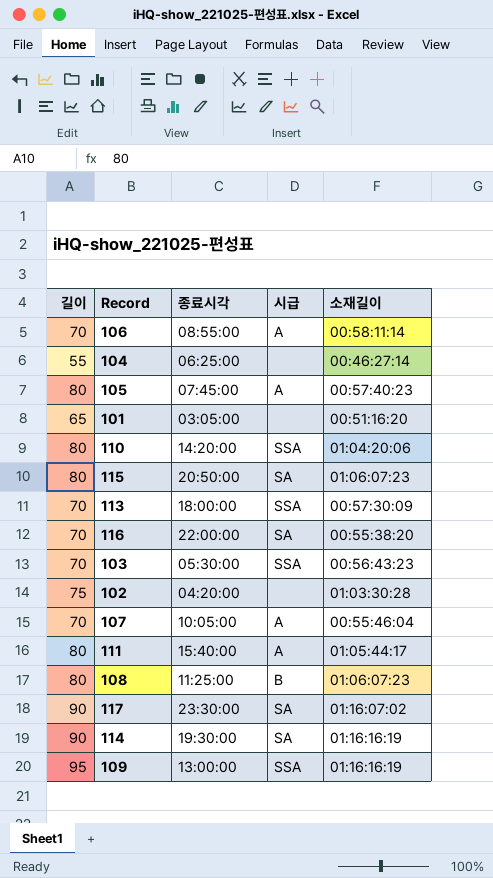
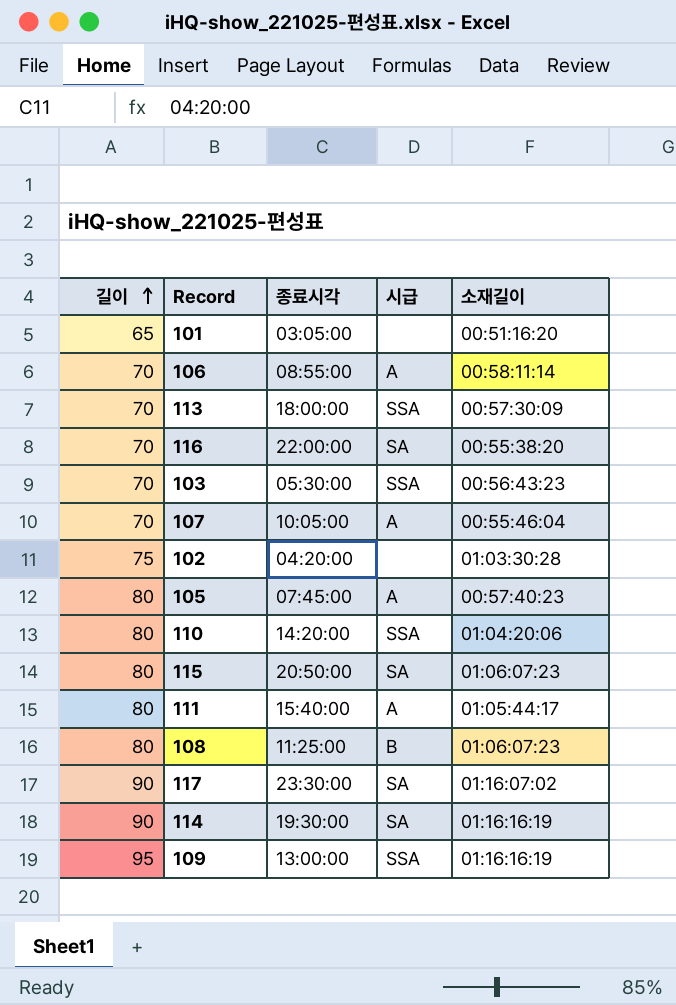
row order: none -> 길이 ascending
row 104: 55 | 06:25:00 | none | 00:46:27:14 -> none

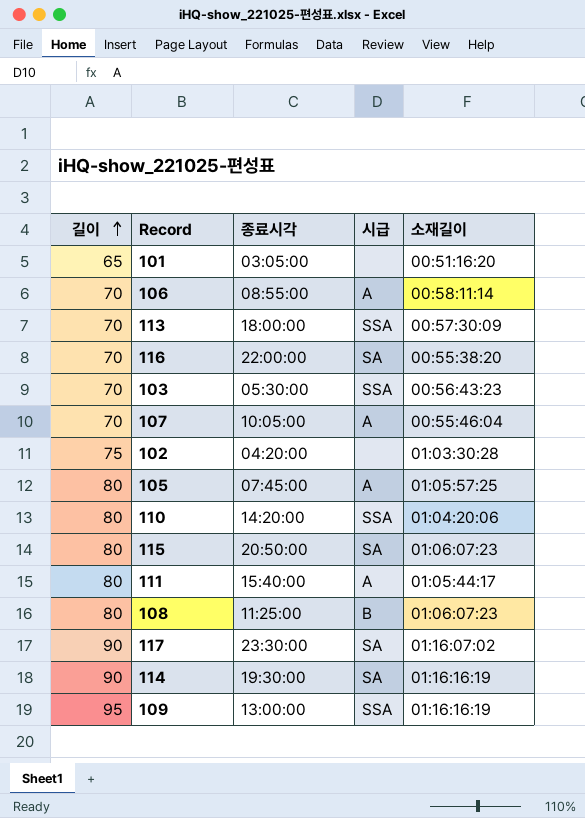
105 | 소재길이: 00:57:40:23 -> 01:05:57:25

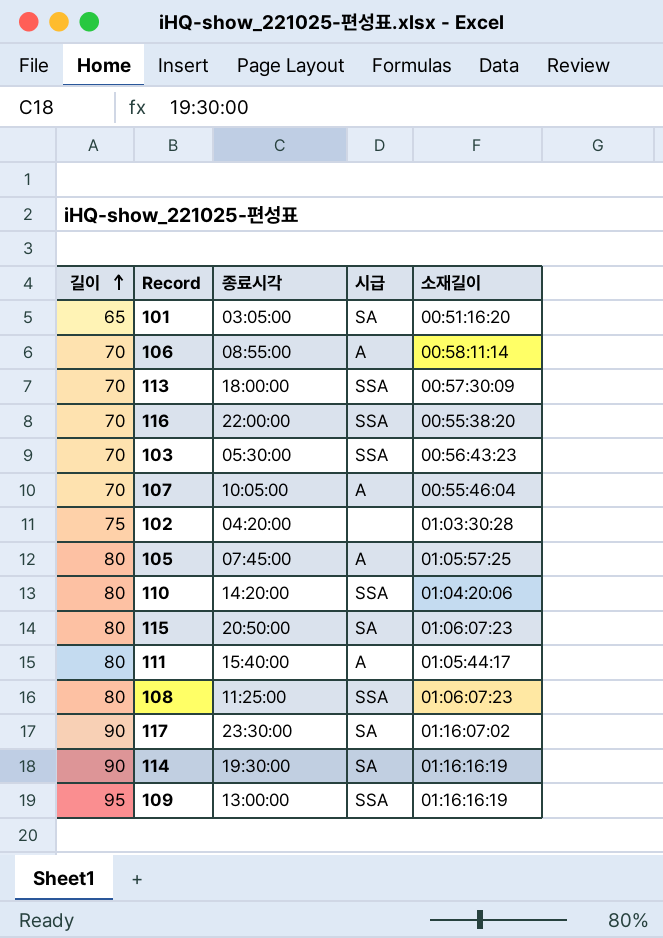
101 | 시급: none -> SA
116 | 시급: SA -> SSA
108 | 시급: B -> SSA

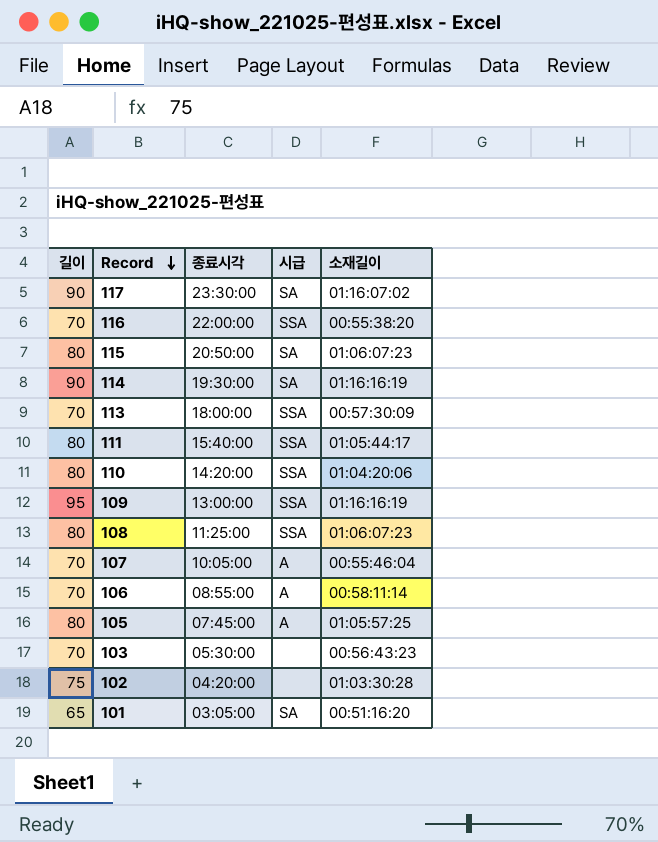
row order: 길이 ascending -> Record descending
111 | 시급: A -> SSA
103 | 시급: SSA -> none

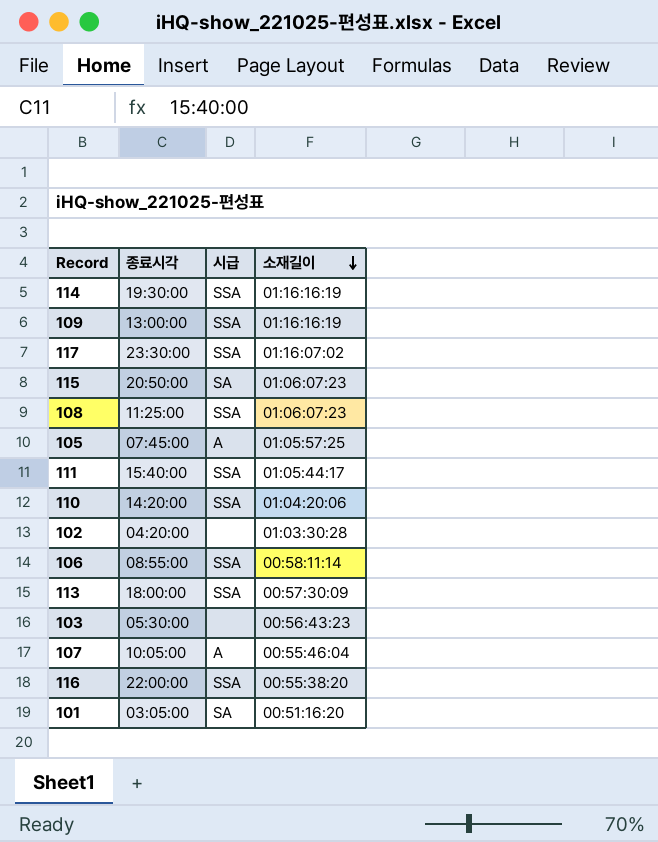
row order: Record descending -> 소재길이 descending
column 길이 | position: 1 -> none
114 | 시급: SA -> SSA
117 | 시급: SA -> SSA
106 | 시급: A -> SSA

